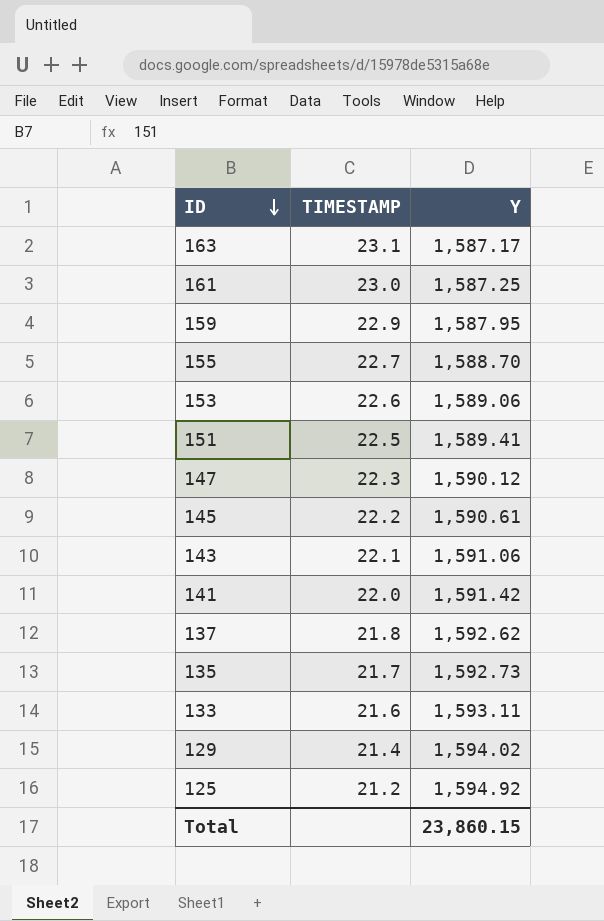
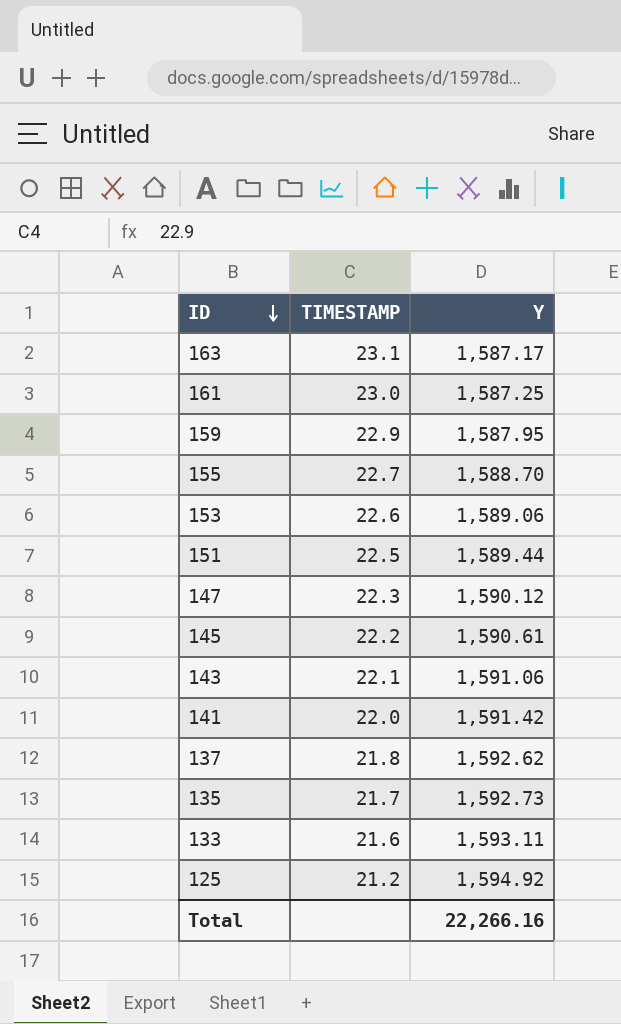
row 129: 21.4 | 1,594.02 -> none
151 | Y: 1,589.41 -> 1,589.44
Total | Y: 23,860.15 -> 22,266.16

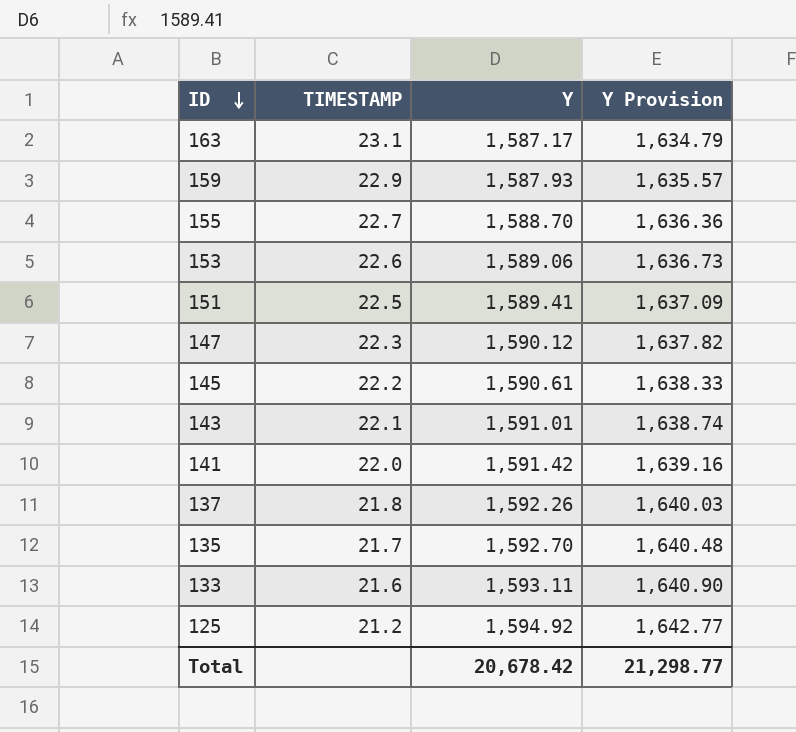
column Y Provision | formula: none -> [Y] * 1.03
row 161: 23.0 | 1,587.25 -> none
159 | Y: 1,587.95 -> 1,587.93
151 | Y: 1,589.44 -> 1,589.41
143 | Y: 1,591.06 -> 1,591.01
137 | Y: 1,592.62 -> 1,592.26
135 | Y: 1,592.73 -> 1,592.70
Total | Y: 22,266.16 -> 20,678.42

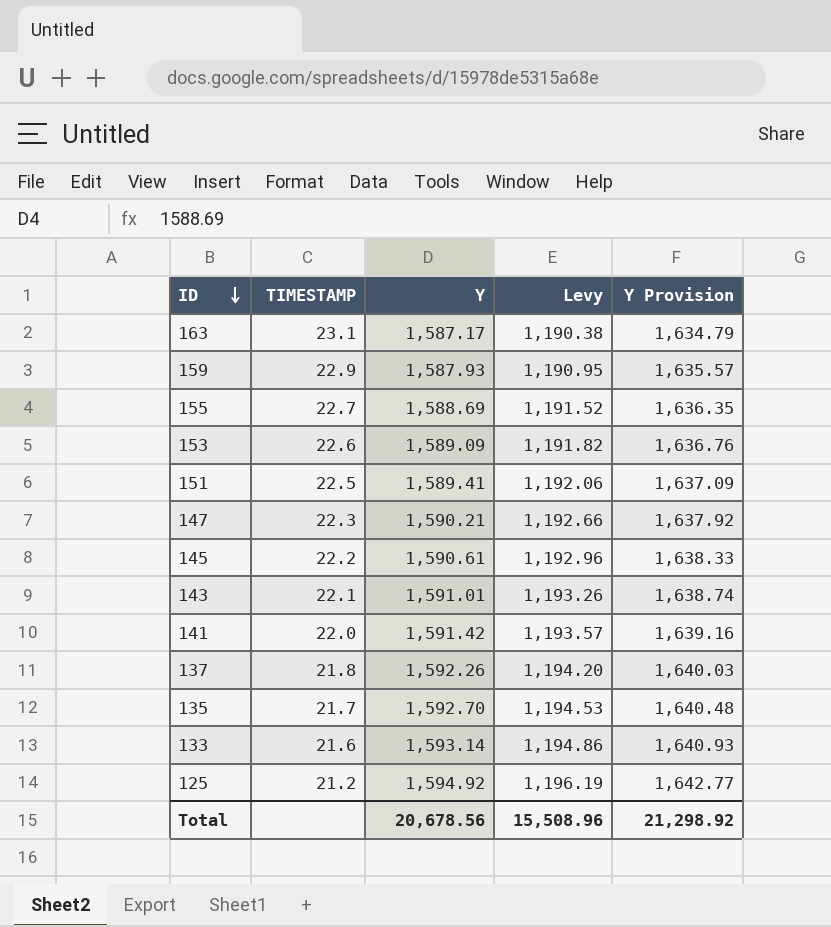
column Levy | formula: none -> [Y] * 0.75
155 | Y: 1,588.70 -> 1,588.69
155 | Y Provision: 1,636.36 -> 1,636.35
153 | Y: 1,589.06 -> 1,589.09
153 | Y Provision: 1,636.73 -> 1,636.76
147 | Y: 1,590.12 -> 1,590.21
147 | Y Provision: 1,637.82 -> 1,637.92
133 | Y: 1,593.11 -> 1,593.14
133 | Y Provision: 1,640.90 -> 1,640.93
Total | Y: 20,678.42 -> 20,678.56
Total | Y Provision: 21,298.77 -> 21,298.92

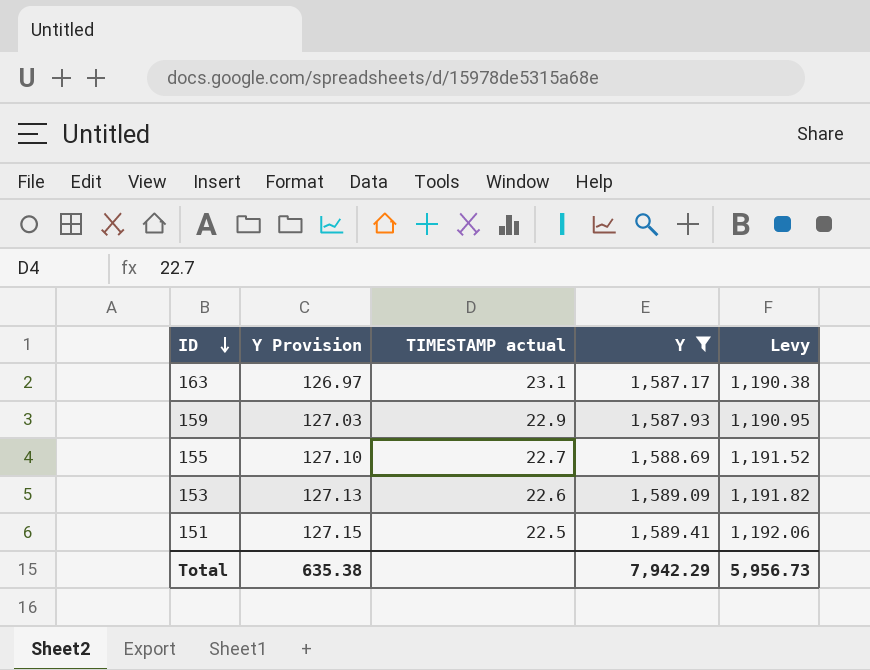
filter: none -> Y <= 1,589.41
column Y Provision | formula: [Y] * 1.03 -> [Y] * 0.08
column Y Provision | position: 5 -> 2
column name: TIMESTAMP -> TIMESTAMP actual
Total | Y Provision: 21,298.92 -> 635.38
Total | Y: 20,678.56 -> 7,942.29
Total | Levy: 15,508.96 -> 5,956.73

